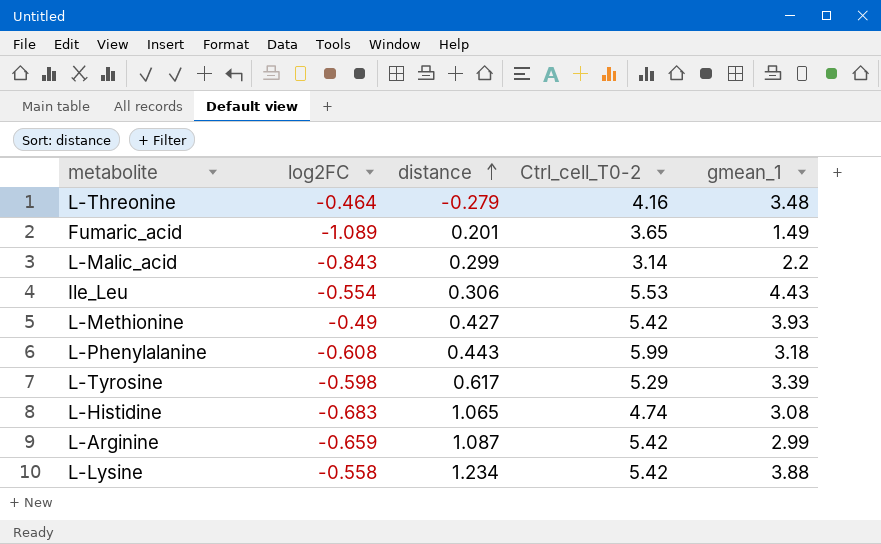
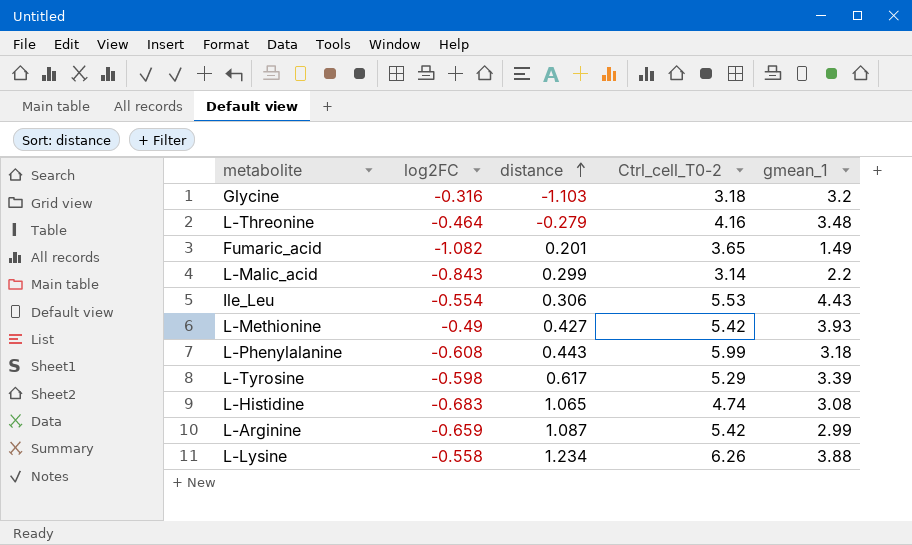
row Glycine: none -> -0.316 | -1.103 | 3.18 | 3.2
Fumaric_acid | log2FC: -1.089 -> -1.082
L-Lysine | Ctrl_cell_T0-2: 5.42 -> 6.26

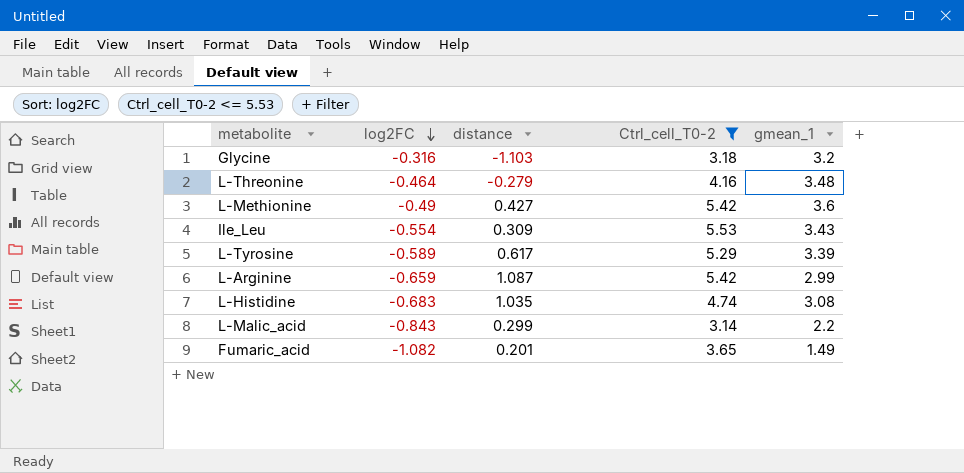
filter: none -> Ctrl_cell_T0-2 <= 5.53
row order: distance ascending -> log2FC descending
L-Methionine | gmean_1: 3.93 -> 3.6
Ile_Leu | distance: 0.306 -> 0.309
Ile_Leu | gmean_1: 4.43 -> 3.43
L-Tyrosine | log2FC: -0.598 -> -0.589
L-Histidine | distance: 1.065 -> 1.035

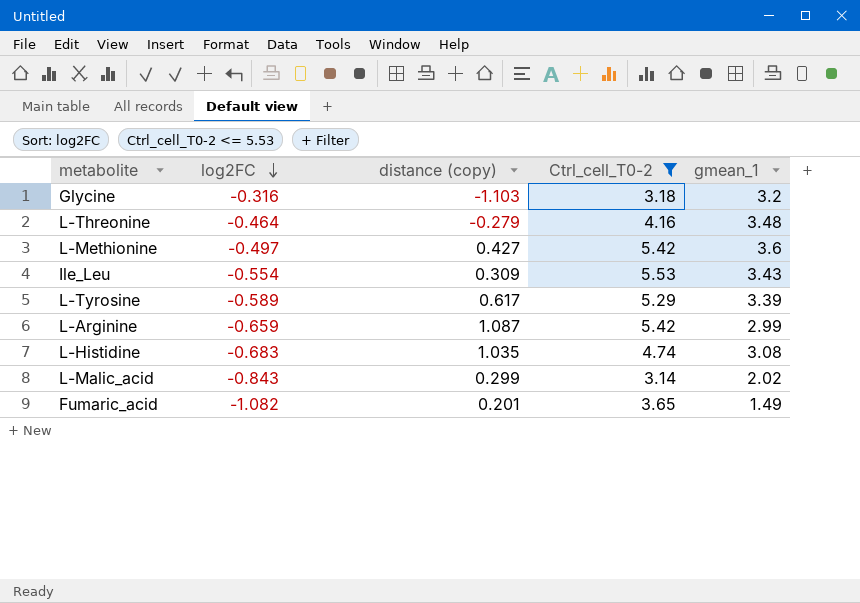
column name: distance -> distance (copy)
L-Methionine | log2FC: -0.49 -> -0.497
L-Malic_acid | gmean_1: 2.2 -> 2.02

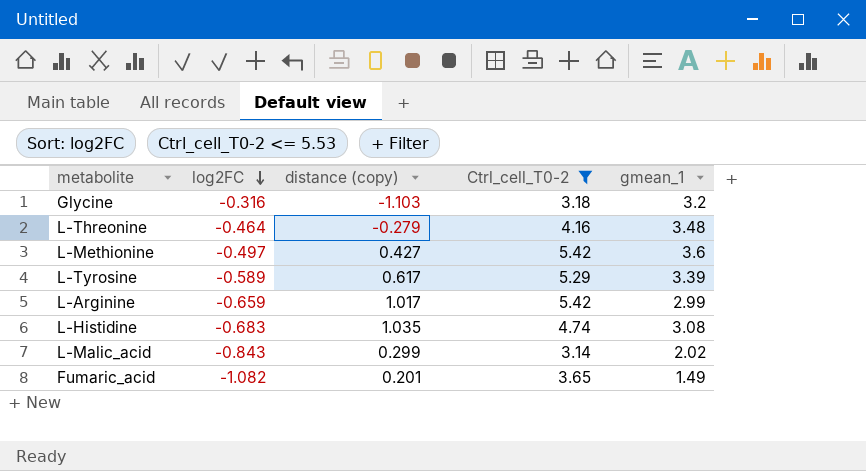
row Ile_Leu: -0.554 | 0.309 | 5.53 | 3.43 -> none
L-Arginine | distance (copy): 1.087 -> 1.017

